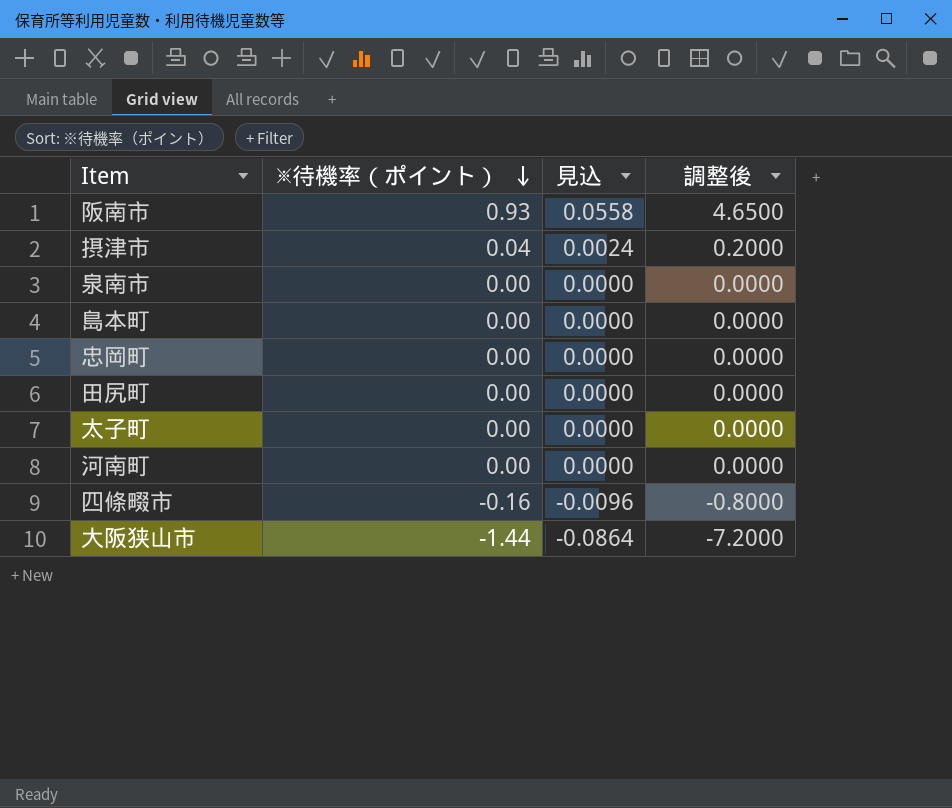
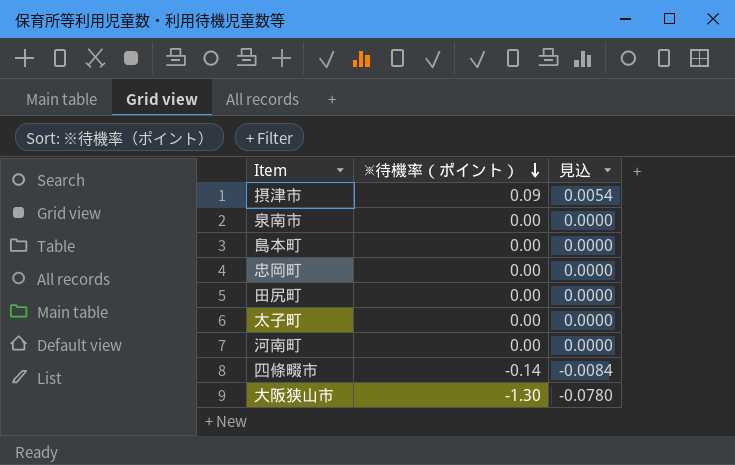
column 調整後 | formula: [※待機率（ポイント）] * 5 -> none
row 阪南市: 0.93 | 0.0558 | 4.6500 -> none
摂津市 | ※待機率（ポイント）: 0.04 -> 0.09
摂津市 | 見込: 0.0024 -> 0.0054
四條畷市 | ※待機率（ポイント）: -0.16 -> -0.14
四條畷市 | 見込: -0.0096 -> -0.0084
大阪狭山市 | ※待機率（ポイント）: -1.44 -> -1.30
大阪狭山市 | 見込: -0.0864 -> -0.0780

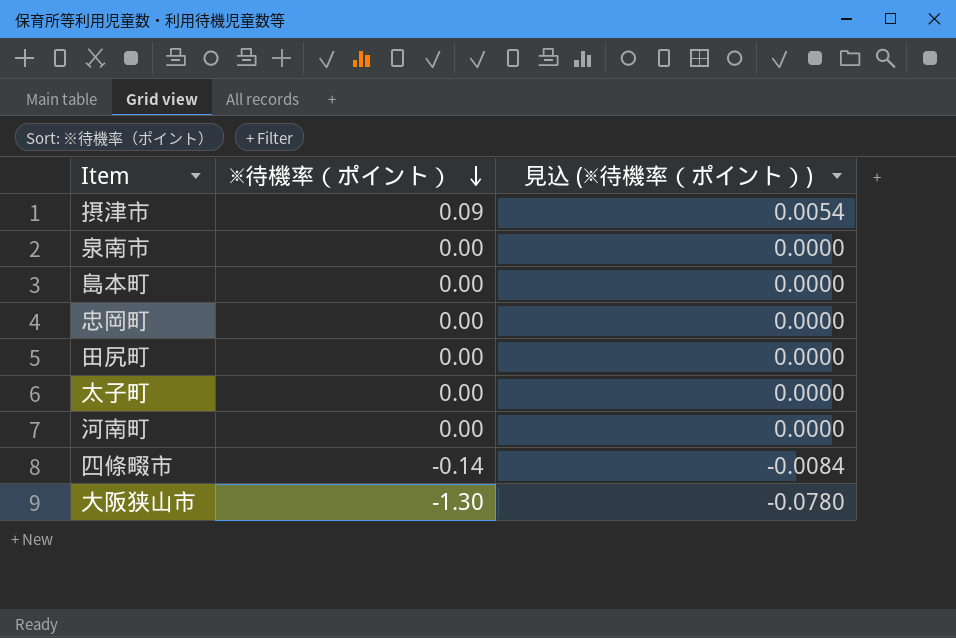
column name: 見込 -> 見込 (※待機率（ポイント）)

